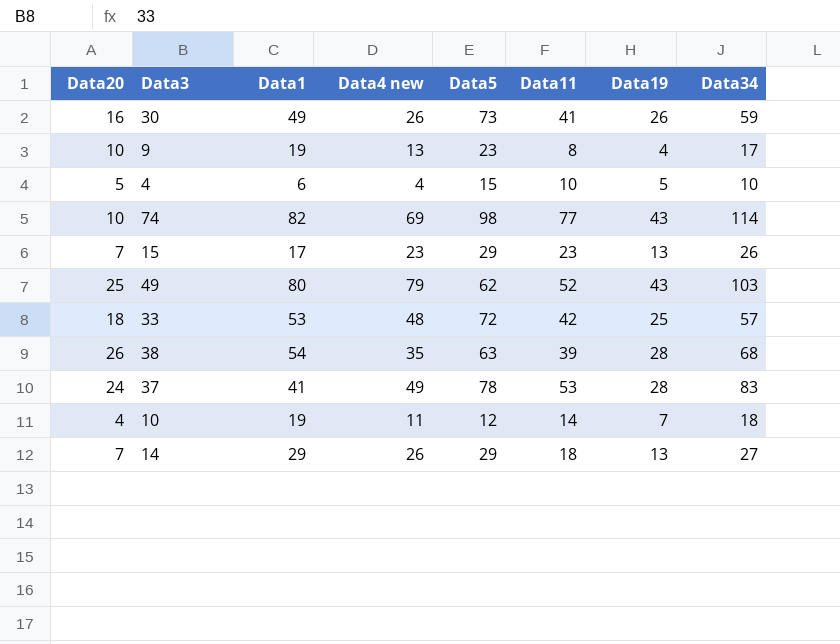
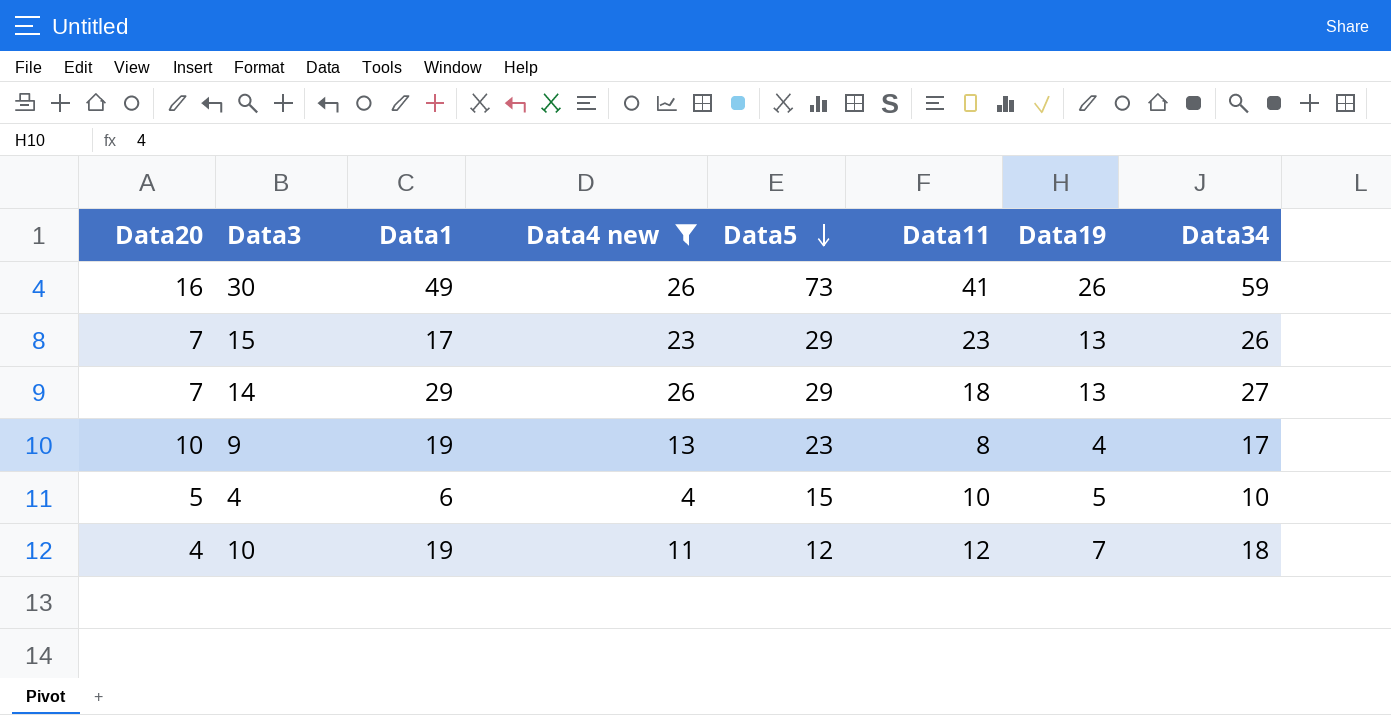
filter: none -> Data4 new <= 26
row order: none -> Data5 descending
10 | Data11: 14 -> 12

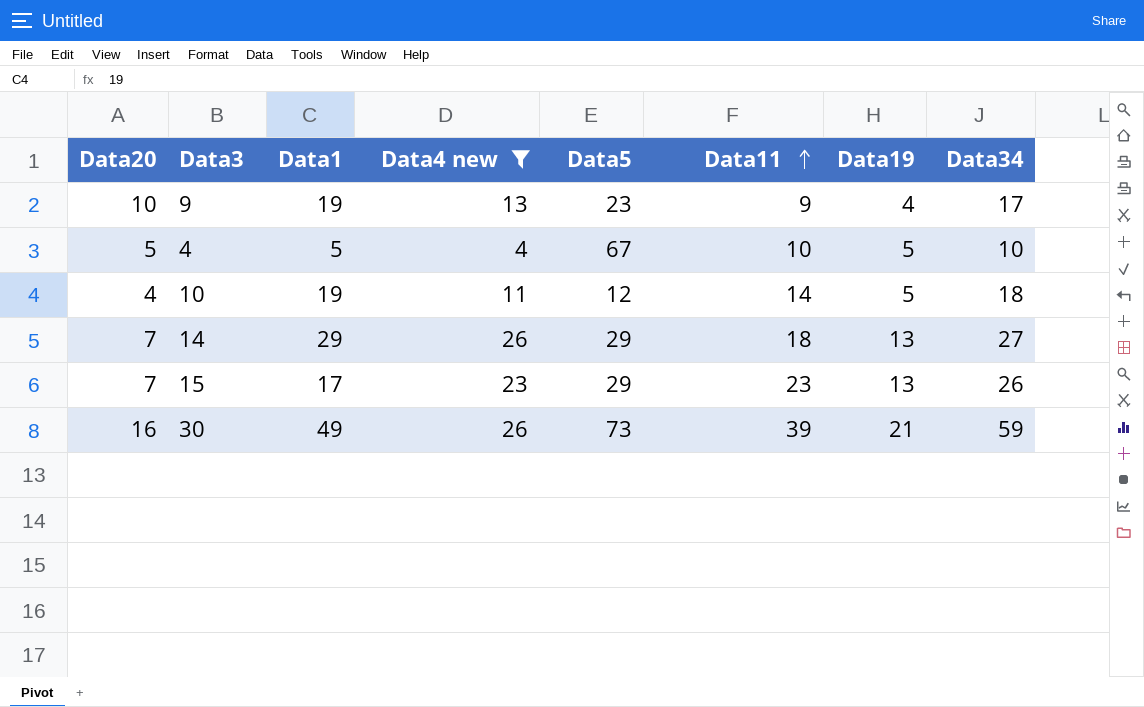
row order: Data5 descending -> Data11 ascending
9 | Data11: 8 -> 9
4 | Data1: 6 -> 5
4 | Data5: 15 -> 67
10 | Data11: 12 -> 14
10 | Data19: 7 -> 5
30 | Data11: 41 -> 39
30 | Data19: 26 -> 21

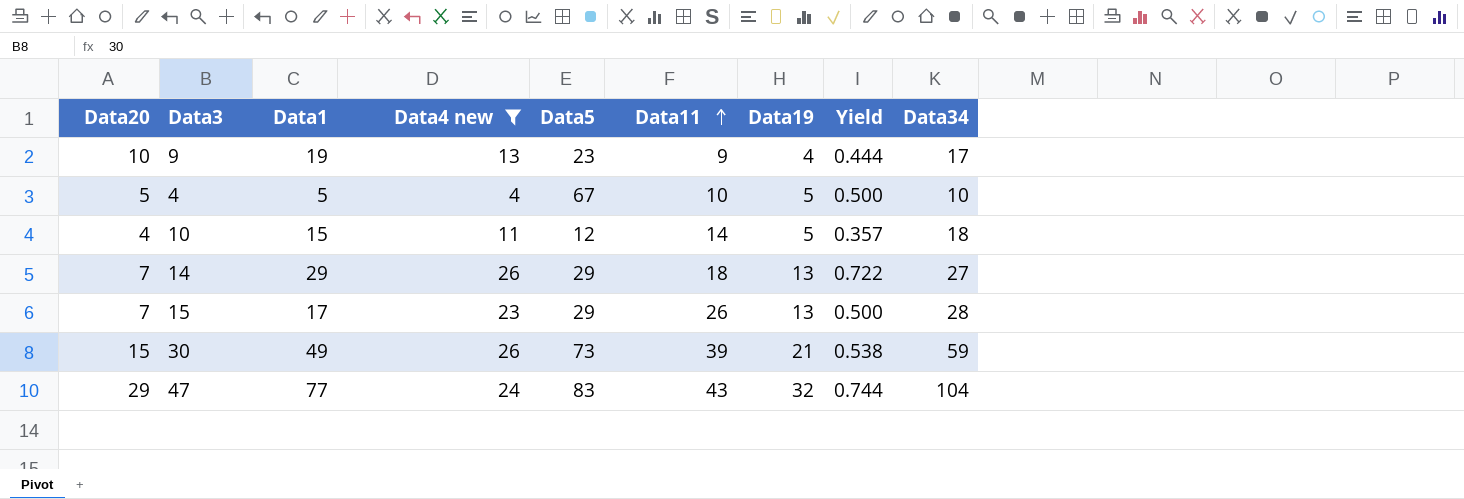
column Yield | formula: none -> [Data19] / [Data11]
10 | Data1: 19 -> 15
15 | Data11: 23 -> 26
15 | Data34: 26 -> 28
30 | Data20: 16 -> 15
row 47: none -> 29 | 77 | 24 | 83 | 43 | 32 | 0.744 | 104

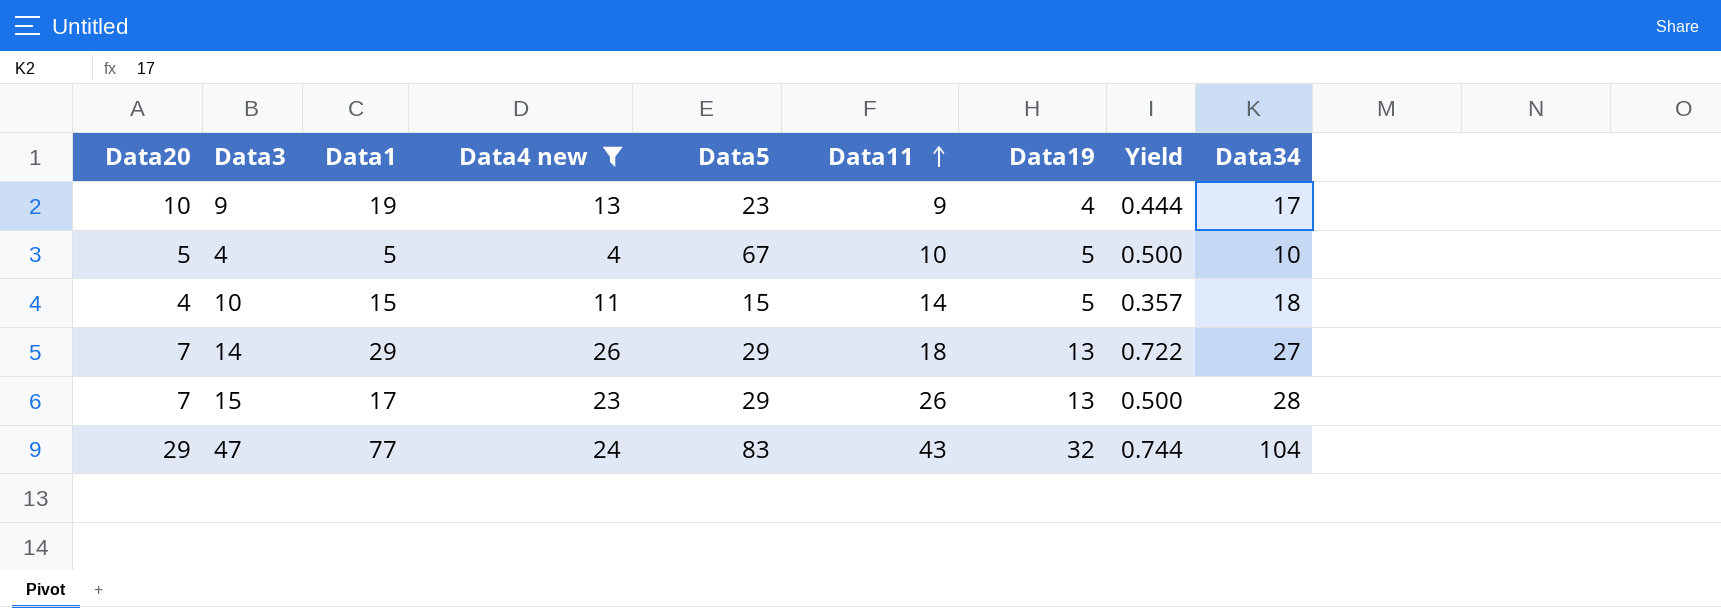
row 30: 15 | 49 | 26 | 73 | 39 | 21 | 0.538 | 59 -> none
10 | Data5: 12 -> 15

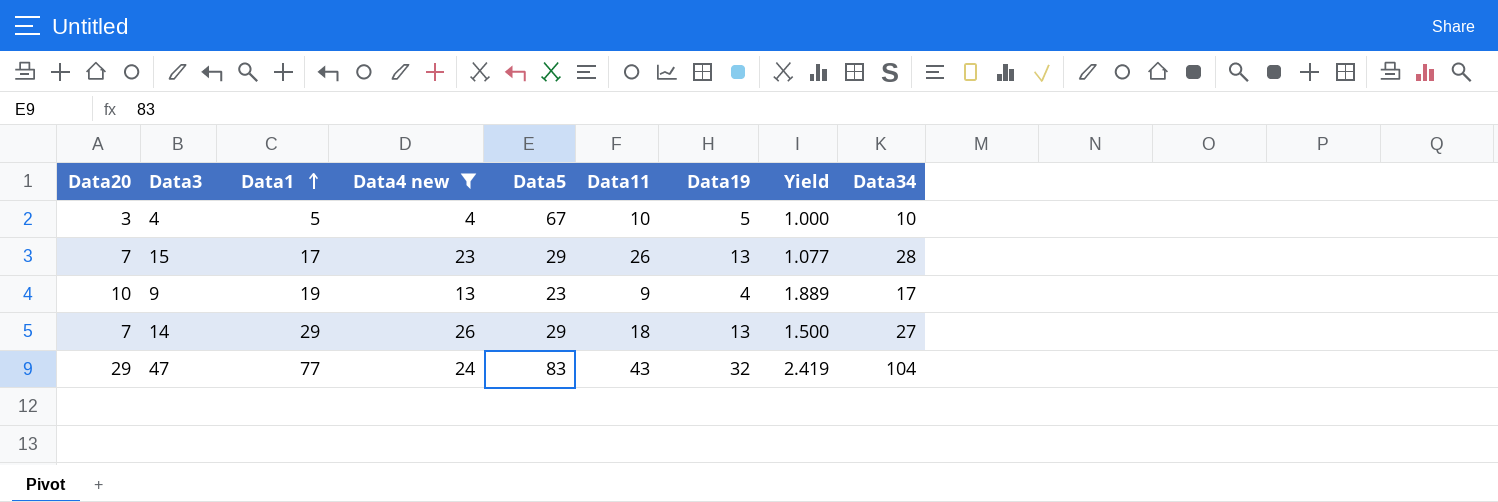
row order: Data11 ascending -> Data1 ascending
column Yield | formula: [Data19] / [Data11] -> [Data34] / [Data11]
row 10: 4 | 15 | 11 | 15 | 14 | 5 | 0.357 | 18 -> none
4 | Data20: 5 -> 3

